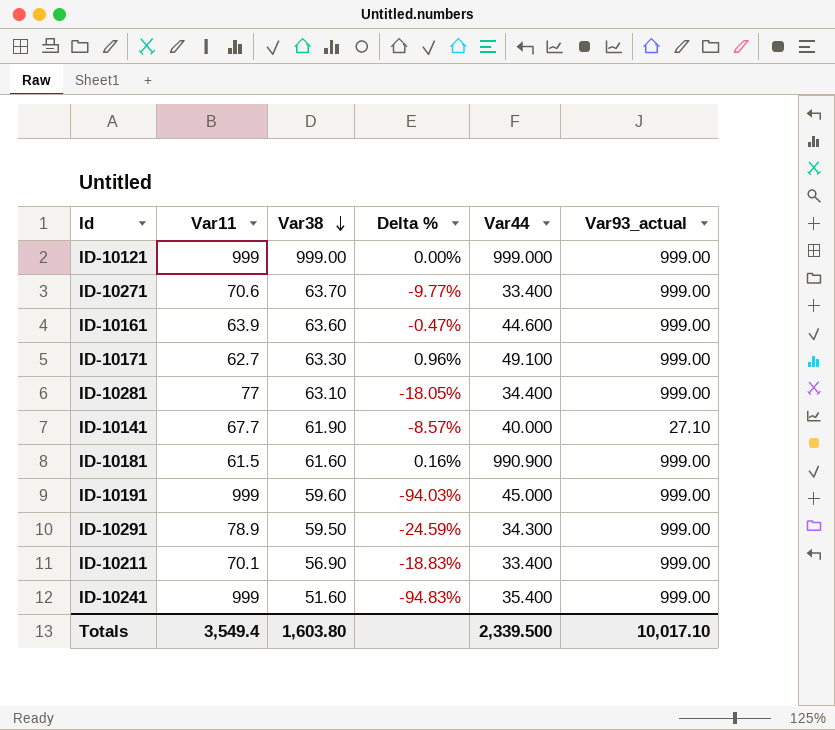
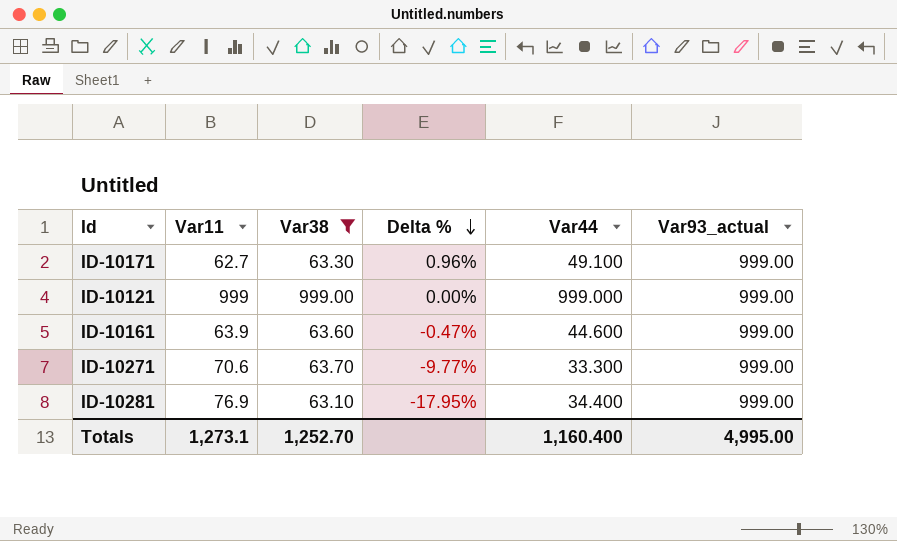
filter: none -> Var38 >= 63.10
row order: Var38 descending -> Delta % descending
ID-10271 | Var44: 33.400 -> 33.300
ID-10281 | Var11: 77 -> 76.9
ID-10281 | Delta %: -18.05% -> -17.95%
Totals | Var11: 3,549.4 -> 1,273.1
Totals | Var38: 1,603.80 -> 1,252.70
Totals | Var44: 2,339.500 -> 1,160.400
Totals | Var93_actual: 10,017.10 -> 4,995.00

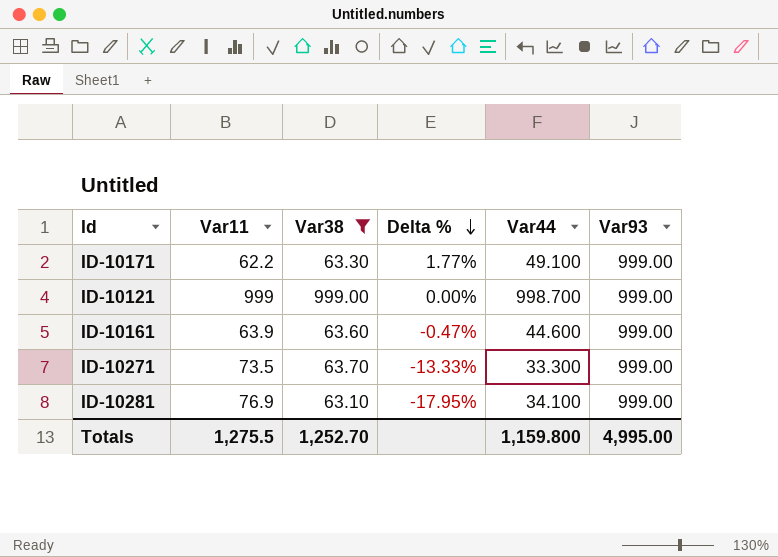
column name: Var93_actual -> Var93
ID-10171 | Var11: 62.7 -> 62.2
ID-10171 | Delta %: 0.96% -> 1.77%
ID-10121 | Var44: 999.000 -> 998.700
ID-10271 | Var11: 70.6 -> 73.5
ID-10271 | Delta %: -9.77% -> -13.33%
ID-10281 | Var44: 34.400 -> 34.100
Totals | Var11: 1,273.1 -> 1,275.5
Totals | Var44: 1,160.400 -> 1,159.800

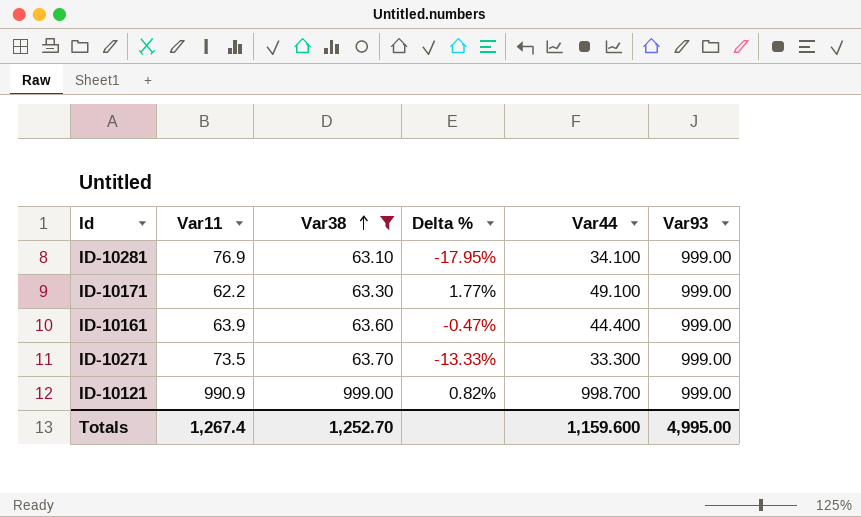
row order: Delta % descending -> Var38 ascending
ID-10161 | Var44: 44.600 -> 44.400
ID-10121 | Var11: 999 -> 990.9
ID-10121 | Delta %: 0.00% -> 0.82%
Totals | Var11: 1,275.5 -> 1,267.4
Totals | Var44: 1,159.800 -> 1,159.600

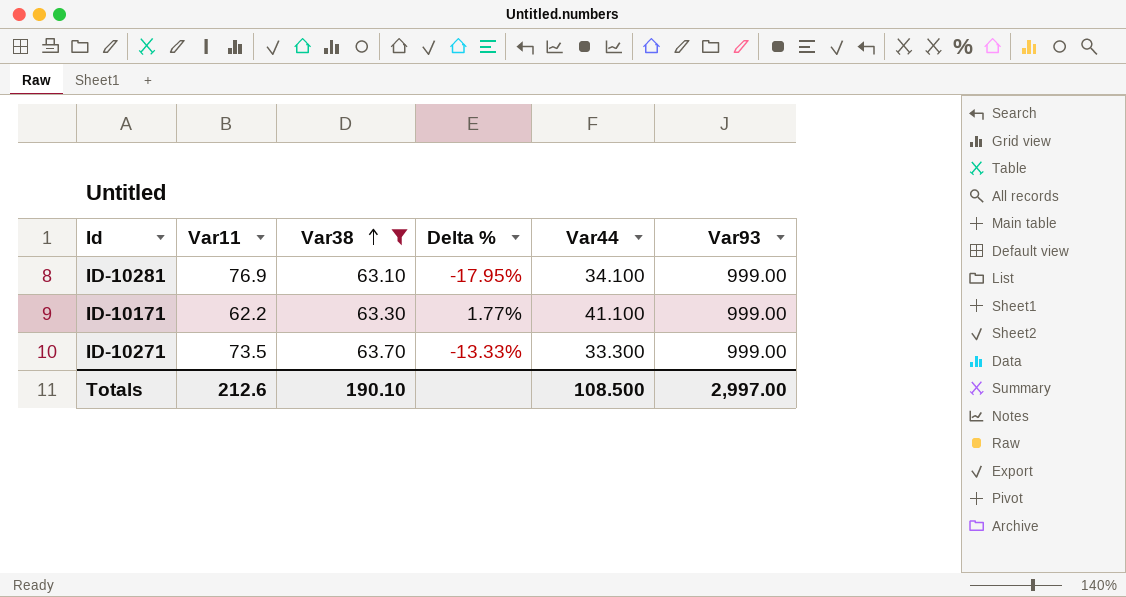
row ID-10161: 63.9 | 63.60 | -0.47% | 44.400 | 999.00 -> none
row ID-10121: 990.9 | 999.00 | 0.82% | 998.700 | 999.00 -> none
ID-10171 | Var44: 49.100 -> 41.100
Totals | Var11: 1,267.4 -> 212.6
Totals | Var38: 1,252.70 -> 190.10
Totals | Var44: 1,159.600 -> 108.500
Totals | Var93: 4,995.00 -> 2,997.00

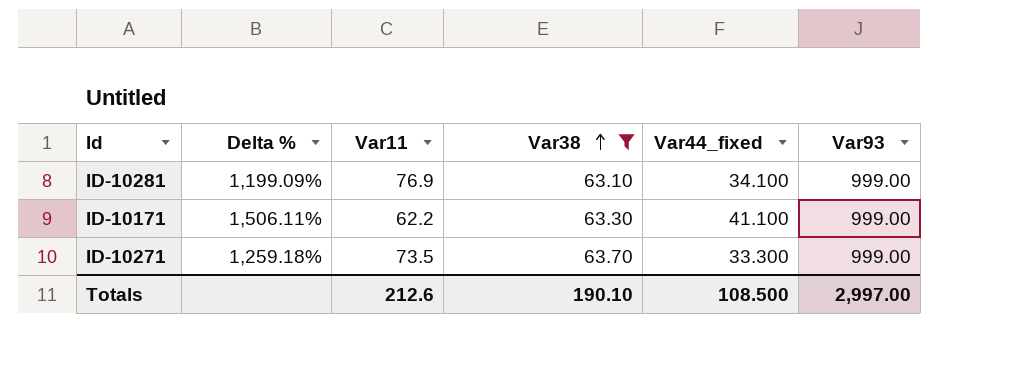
column Delta % | formula: ([Var38] - [Var11]) / [Var11] -> ([Var93] - [Var11]) / [Var11]
column Delta % | position: 4 -> 2
column name: Var44 -> Var44_fixed

